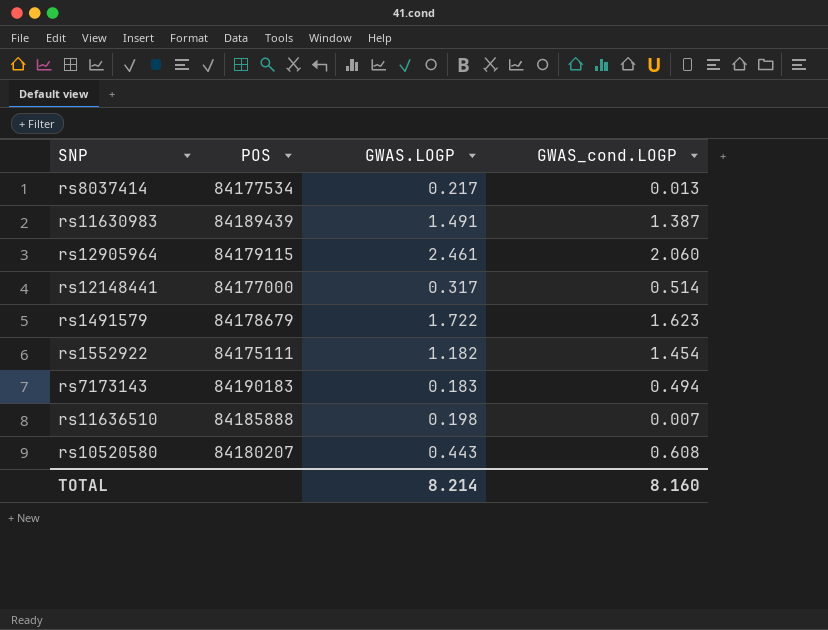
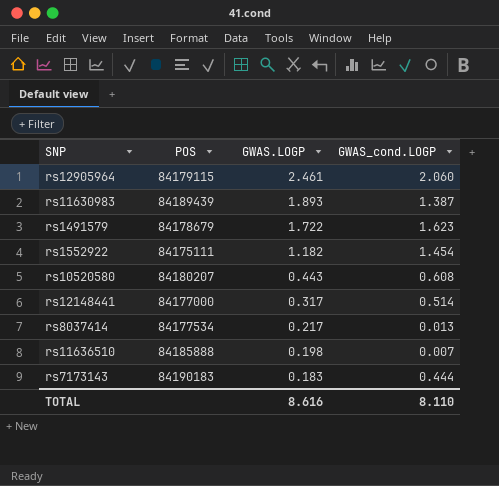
row order: none -> GWAS.LOGP descending
rs11630983 | GWAS.LOGP: 1.491 -> 1.893
rs7173143 | GWAS_cond.LOGP: 0.494 -> 0.444
TOTAL | GWAS.LOGP: 8.214 -> 8.616
TOTAL | GWAS_cond.LOGP: 8.160 -> 8.110

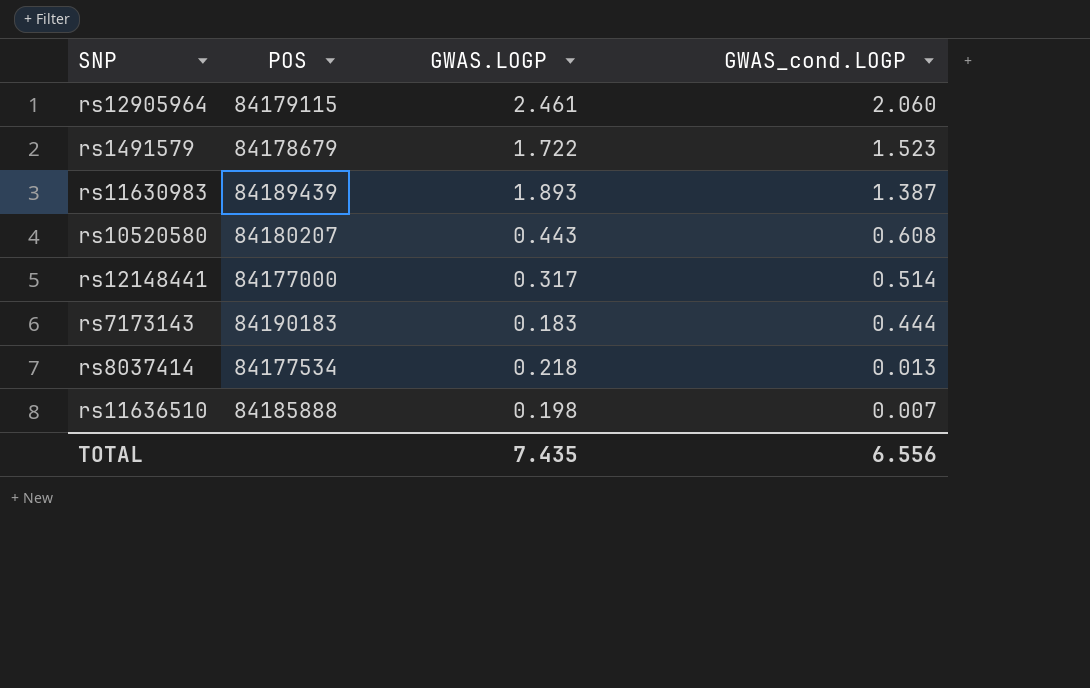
row order: GWAS.LOGP descending -> GWAS_cond.LOGP descending
row rs1552922: 84175111 | 1.182 | 1.454 -> none
rs1491579 | GWAS_cond.LOGP: 1.623 -> 1.523
rs8037414 | GWAS.LOGP: 0.217 -> 0.218
TOTAL | GWAS.LOGP: 8.616 -> 7.435
TOTAL | GWAS_cond.LOGP: 8.110 -> 6.556

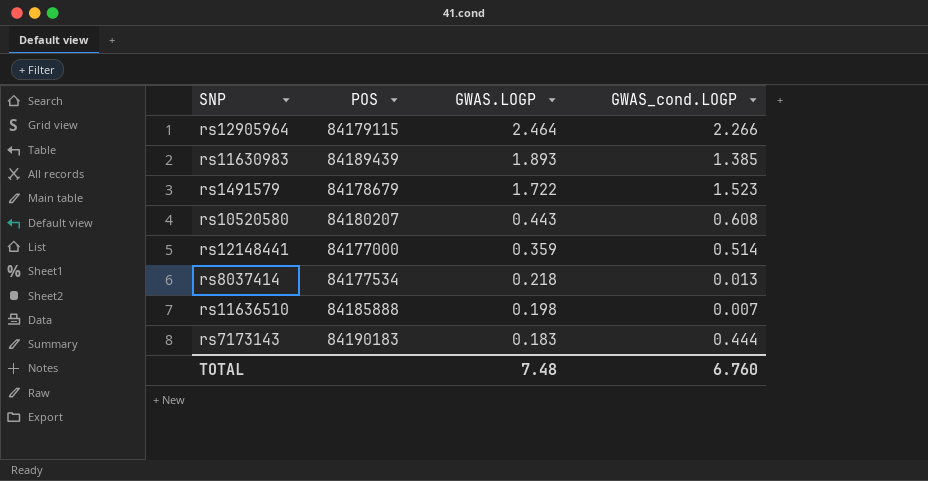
row order: GWAS_cond.LOGP descending -> GWAS.LOGP descending
rs12905964 | GWAS.LOGP: 2.461 -> 2.464
rs12905964 | GWAS_cond.LOGP: 2.060 -> 2.266
rs11630983 | GWAS_cond.LOGP: 1.387 -> 1.385
rs12148441 | GWAS.LOGP: 0.317 -> 0.359
TOTAL | GWAS.LOGP: 7.435 -> 7.48
TOTAL | GWAS_cond.LOGP: 6.556 -> 6.760

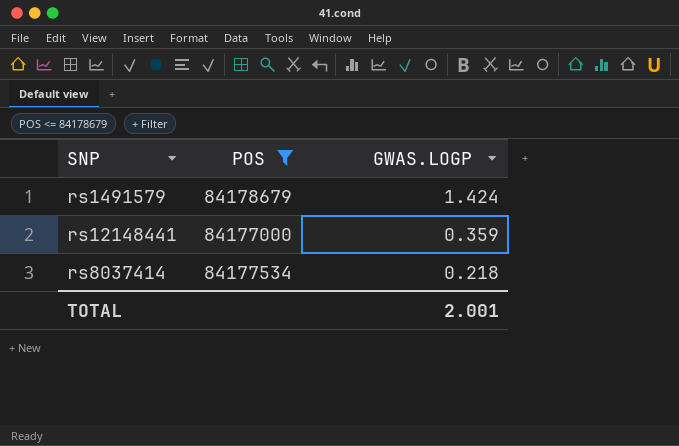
filter: none -> POS <= 84178679
column GWAS_cond.LOGP | position: 4 -> none
rs1491579 | GWAS.LOGP: 1.722 -> 1.424
TOTAL | GWAS.LOGP: 7.48 -> 2.001

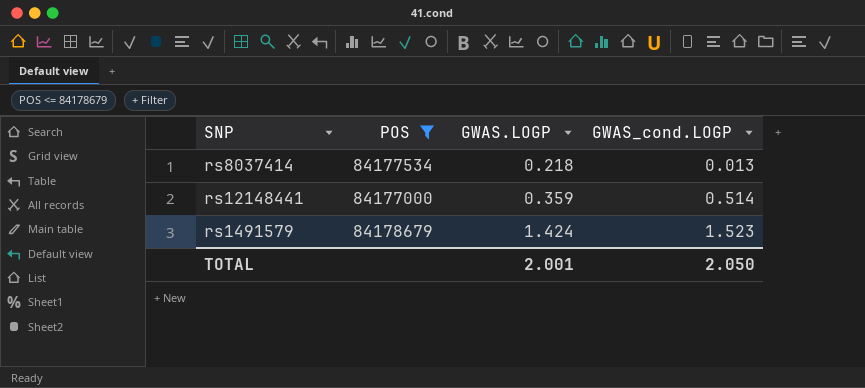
row order: GWAS.LOGP descending -> GWAS.LOGP ascending
column GWAS_cond.LOGP | position: none -> 4

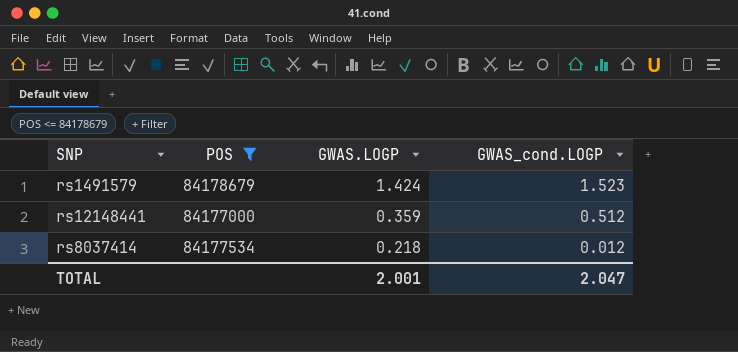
row order: GWAS.LOGP ascending -> GWAS.LOGP descending
rs12148441 | GWAS_cond.LOGP: 0.514 -> 0.512
rs8037414 | GWAS_cond.LOGP: 0.013 -> 0.012
TOTAL | GWAS_cond.LOGP: 2.050 -> 2.047

